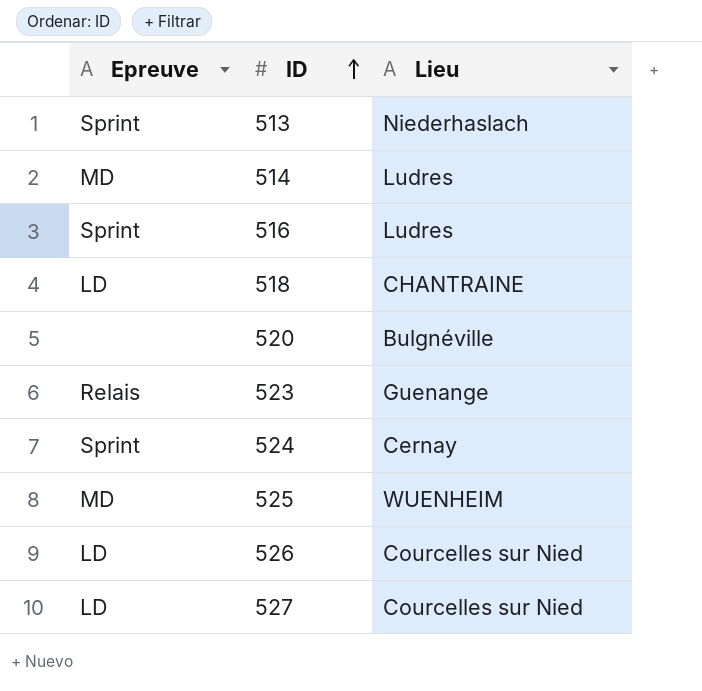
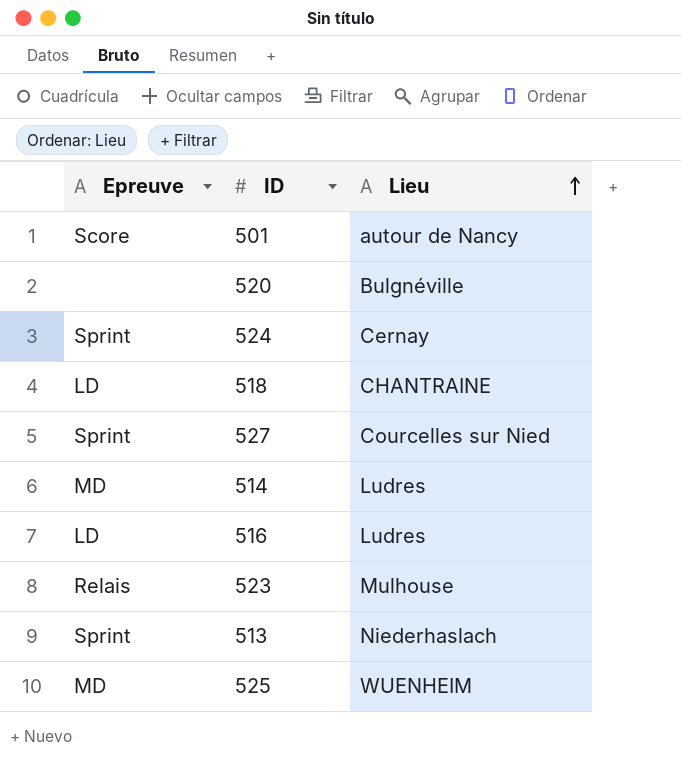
row order: ID ascending -> Lieu ascending
row 526: LD | Courcelles sur Nied -> none
row 501: none -> Score | autour de Nancy
527 | Epreuve: LD -> Sprint
516 | Epreuve: Sprint -> LD
523 | Lieu: Guenange -> Mulhouse

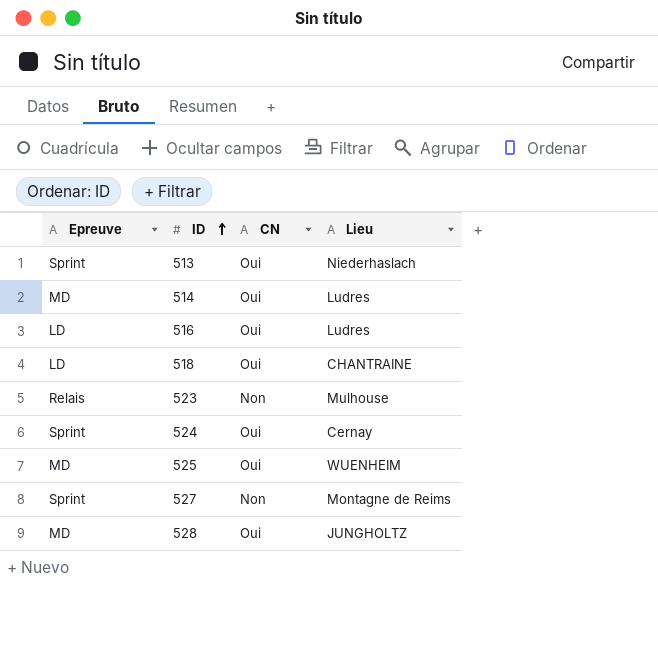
row order: Lieu ascending -> ID ascending
column CN | position: none -> 3
row 501: Score | autour de Nancy -> none
row 520: none | Bulgnéville -> none
527 | Lieu: Courcelles sur Nied -> Montagne de Reims
row 528: none -> MD | Oui | JUNGHOLTZ

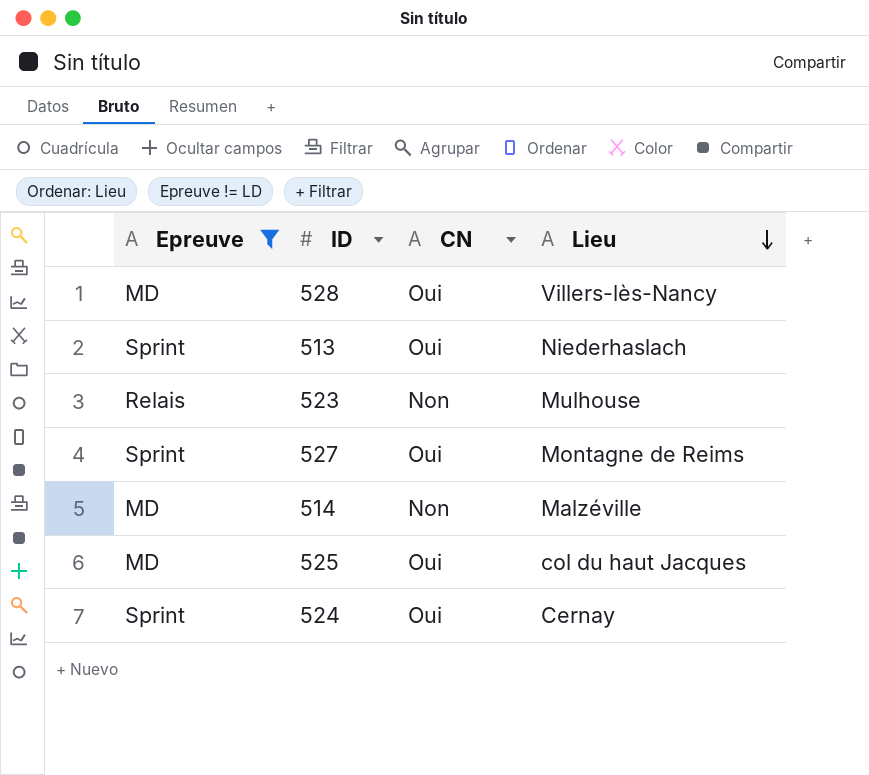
filter: none -> Epreuve != LD
row order: ID ascending -> Lieu descending
528 | Lieu: JUNGHOLTZ -> Villers-lès-Nancy
527 | CN: Non -> Oui
514 | CN: Oui -> Non
514 | Lieu: Ludres -> Malzéville
525 | Lieu: WUENHEIM -> col du haut Jacques

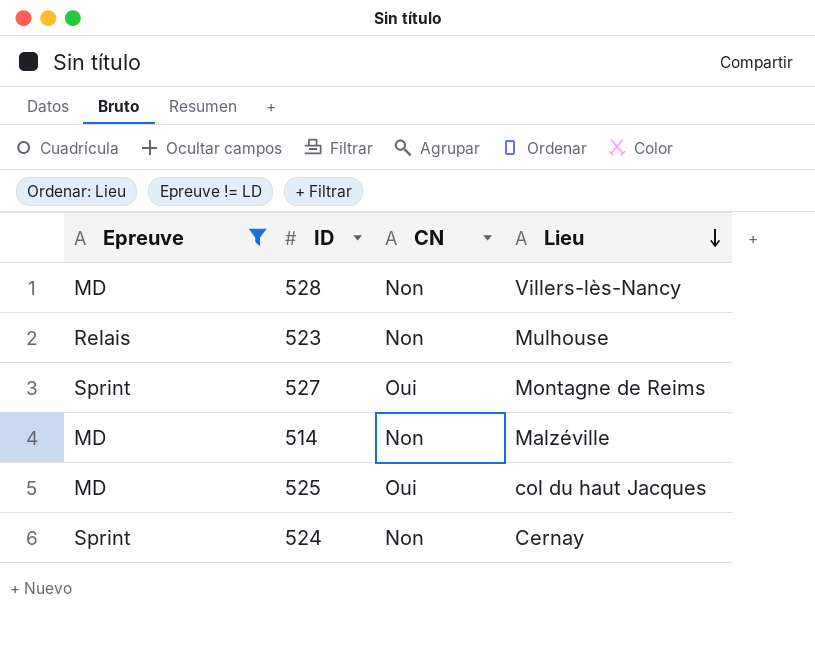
row 513: Sprint | Oui | Niederhaslach -> none
528 | CN: Oui -> Non
524 | CN: Oui -> Non

